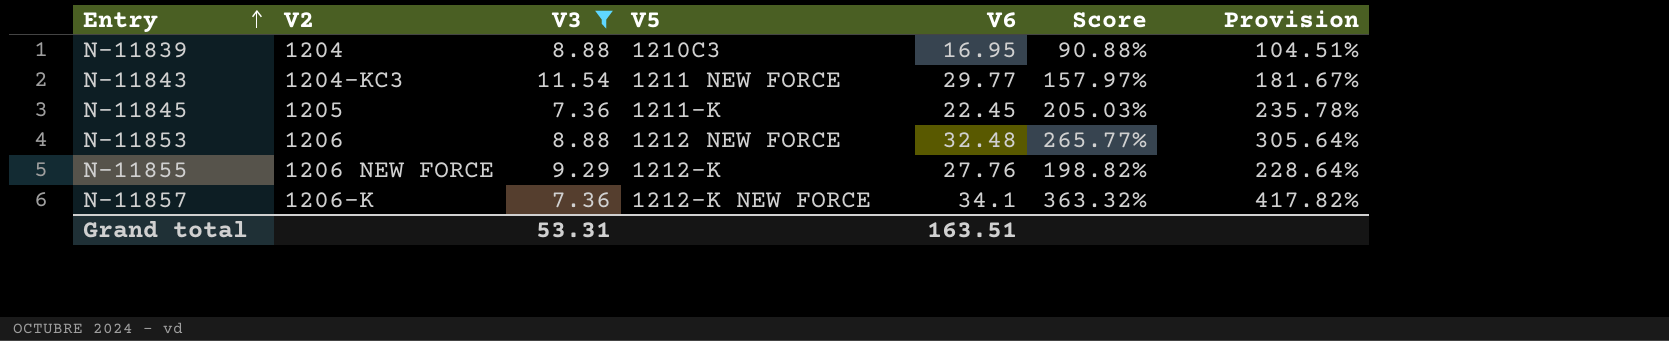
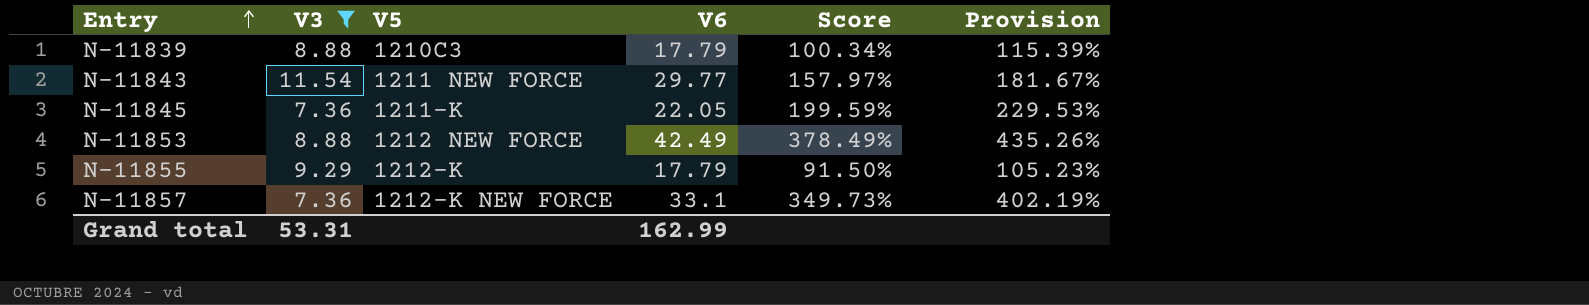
column V2 | position: 2 -> none
N-11839 | V6: 16.95 -> 17.79
N-11839 | Score: 90.88% -> 100.34%
N-11839 | Provision: 104.51% -> 115.39%
N-11845 | V6: 22.45 -> 22.05
N-11845 | Score: 205.03% -> 199.59%
N-11845 | Provision: 235.78% -> 229.53%
N-11853 | V6: 32.48 -> 42.49
N-11853 | Score: 265.77% -> 378.49%
N-11853 | Provision: 305.64% -> 435.26%
N-11855 | V6: 27.76 -> 17.79
N-11855 | Score: 198.82% -> 91.50%
N-11855 | Provision: 228.64% -> 105.23%
N-11857 | V6: 34.1 -> 33.1
N-11857 | Score: 363.32% -> 349.73%
N-11857 | Provision: 417.82% -> 402.19%
Grand total | V6: 163.51 -> 162.99

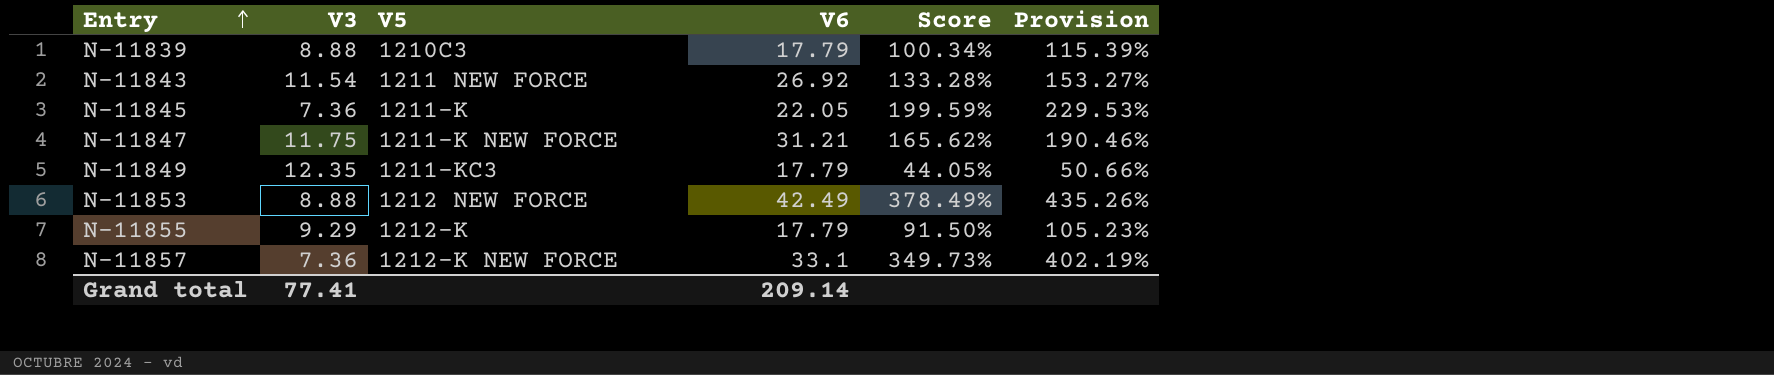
filter: V3 <= 11.54 -> none
N-11843 | V6: 29.77 -> 26.92
N-11843 | Score: 157.97% -> 133.28%
N-11843 | Provision: 181.67% -> 153.27%
Grand total | V3: 53.31 -> 77.41
Grand total | V6: 162.99 -> 209.14

